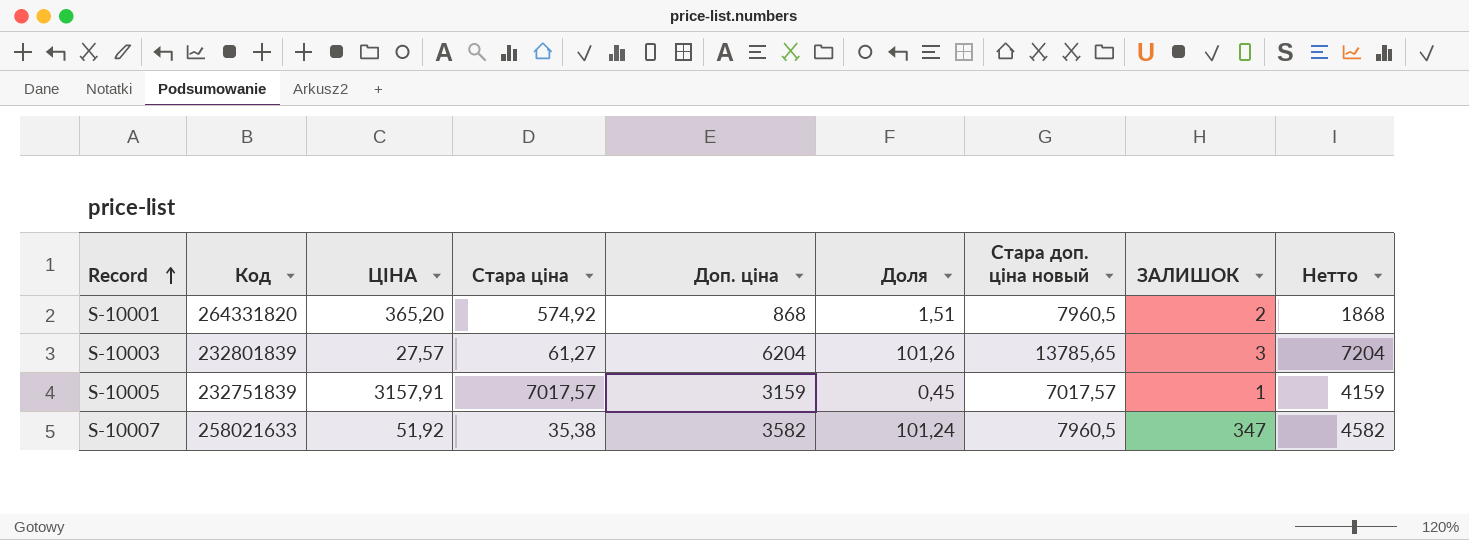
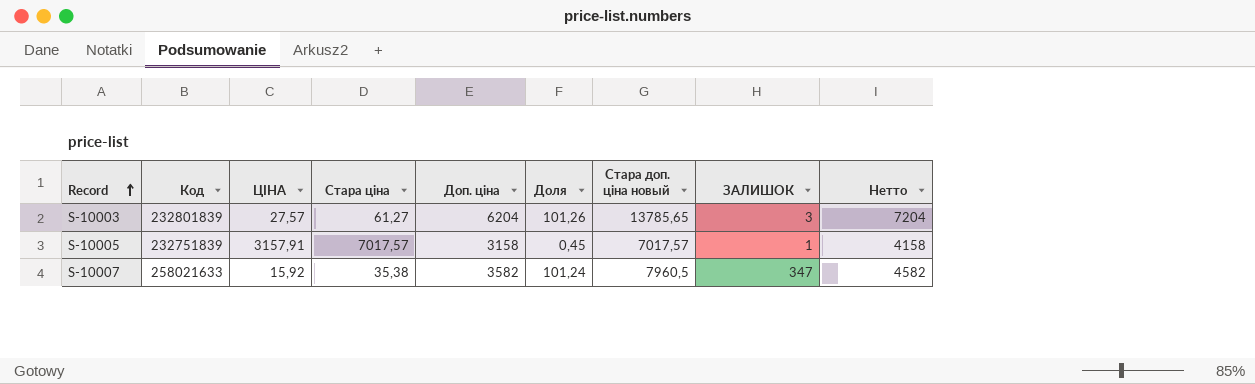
row S-10001: 264331820 | 365,20 | 574,92 | 868 | 1,51 | 7960,5 | 2 | 1868 -> none
S-10005 | Доп. ціна: 3159 -> 3158
S-10005 | Нетто: 4159 -> 4158
S-10007 | ЦІНА: 51,92 -> 15,92

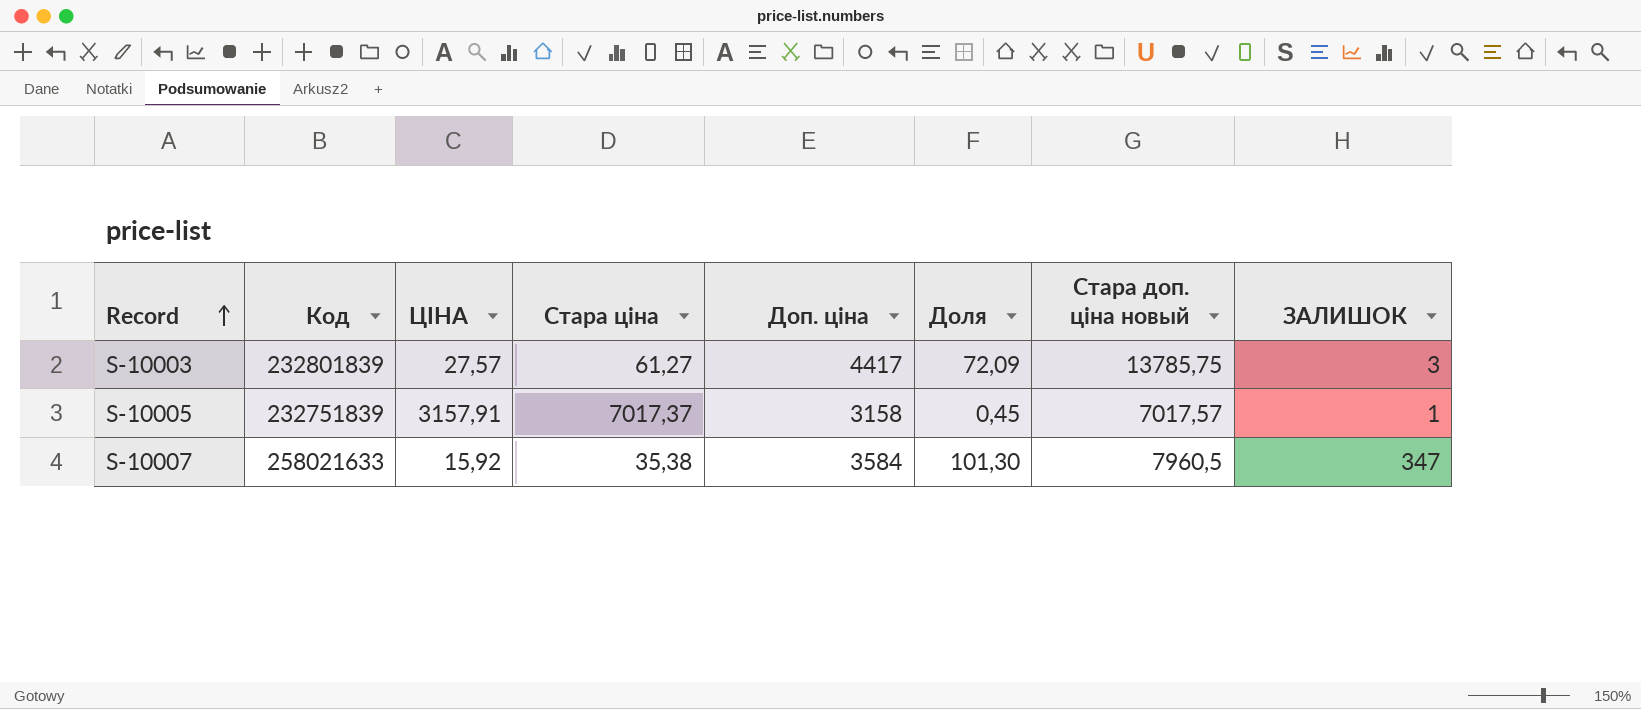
column Нетто | formula: [Доп. ціна] + 1000 -> none
S-10003 | Доп. ціна: 6204 -> 4417
S-10003 | Доля: 101,26 -> 72,09
S-10003 | Стара доп. ціна новый: 13785,65 -> 13785,75
S-10005 | Стара ціна: 7017,57 -> 7017,37
S-10007 | Доп. ціна: 3582 -> 3584
S-10007 | Доля: 101,24 -> 101,30

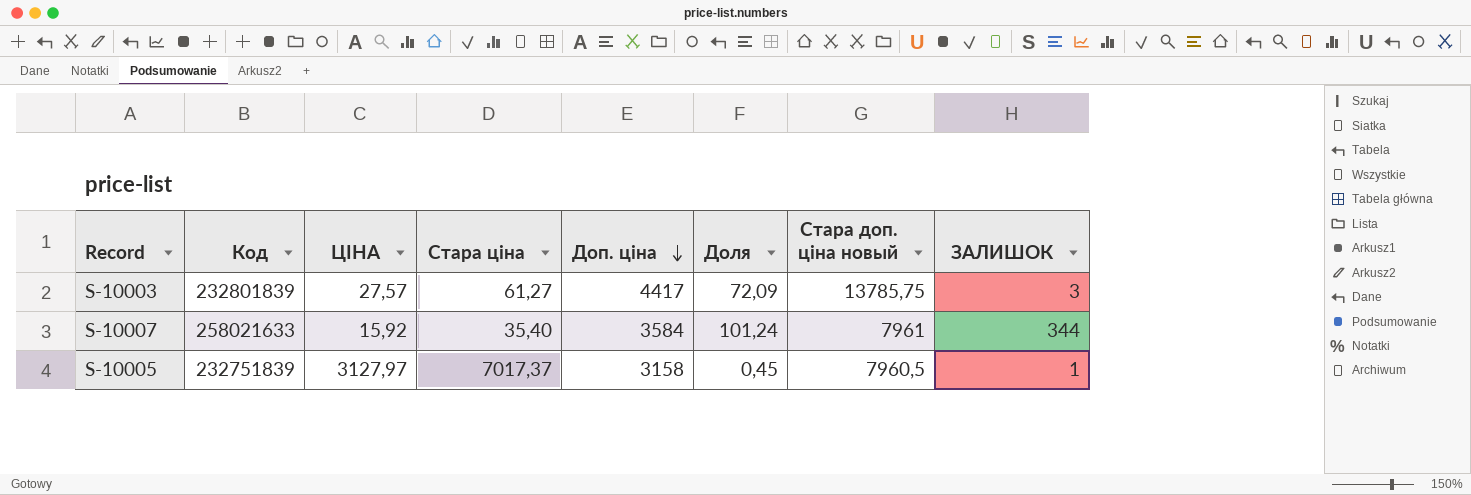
row order: Record ascending -> Доп. ціна descending
S-10007 | Стара ціна: 35,38 -> 35,40
S-10007 | Доля: 101,30 -> 101,24
S-10007 | Стара доп. ціна новый: 7960,5 -> 7961
S-10007 | ЗАЛИШОК: 347 -> 344
S-10005 | ЦІНА: 3157,91 -> 3127,97
S-10005 | Стара доп. ціна новый: 7017,57 -> 7960,5

